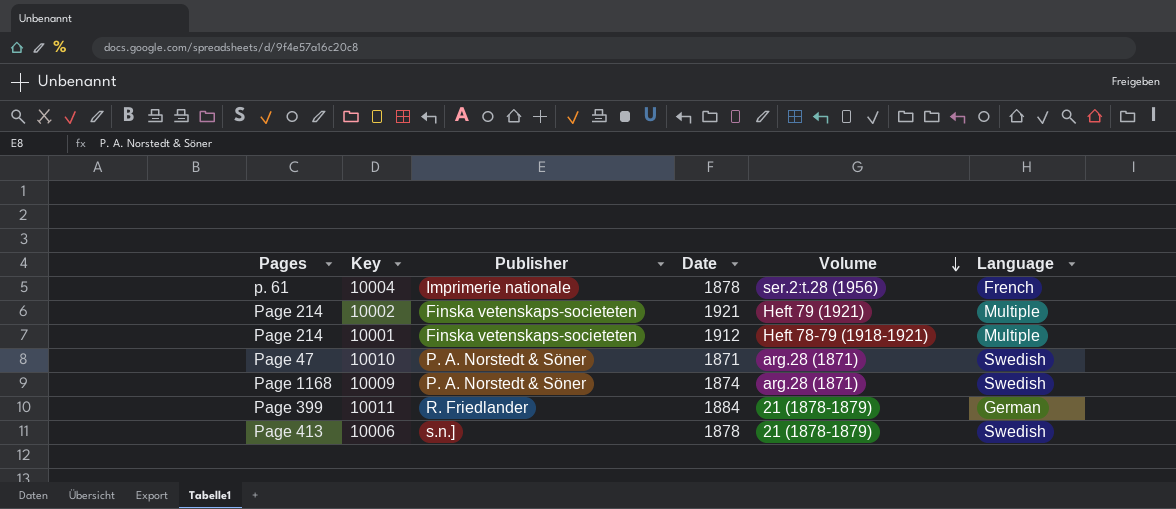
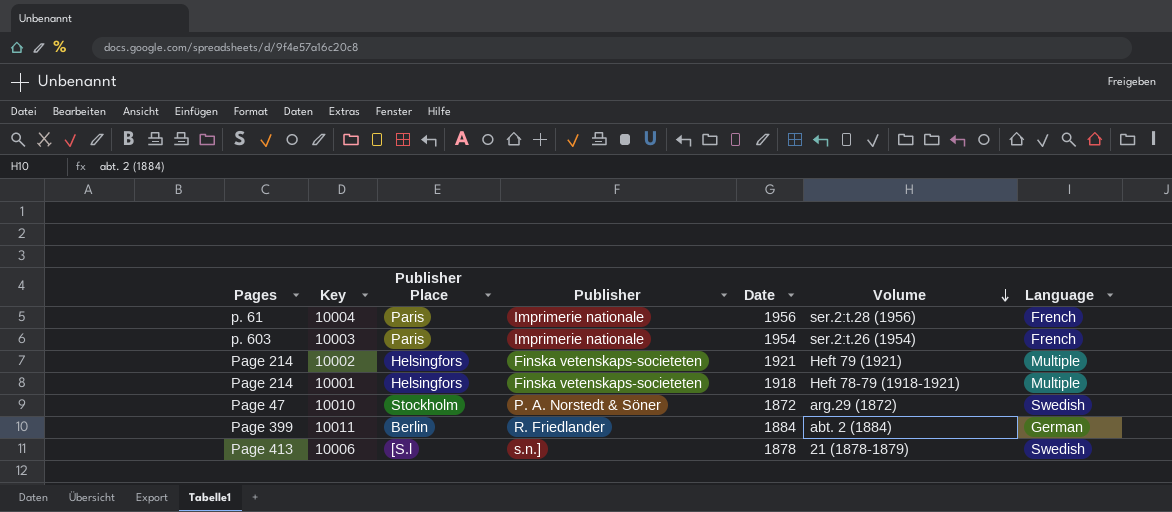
column Publisher Place | position: none -> 3
row 10009: Page 1168 | P. A. Norstedt & Söner | 1874 | arg.28 (1871) | Swedish -> none
10004 | Date: 1878 -> 1956
row 10003: none -> p. 603 | Paris | Imprimerie nationale | 1954 | ser.2:t.26 (1954) | French
10001 | Date: 1912 -> 1918
10010 | Date: 1871 -> 1872
10010 | Volume: arg.28 (1871) -> arg.29 (1872)
10011 | Volume: 21 (1878-1879) -> abt. 2 (1884)

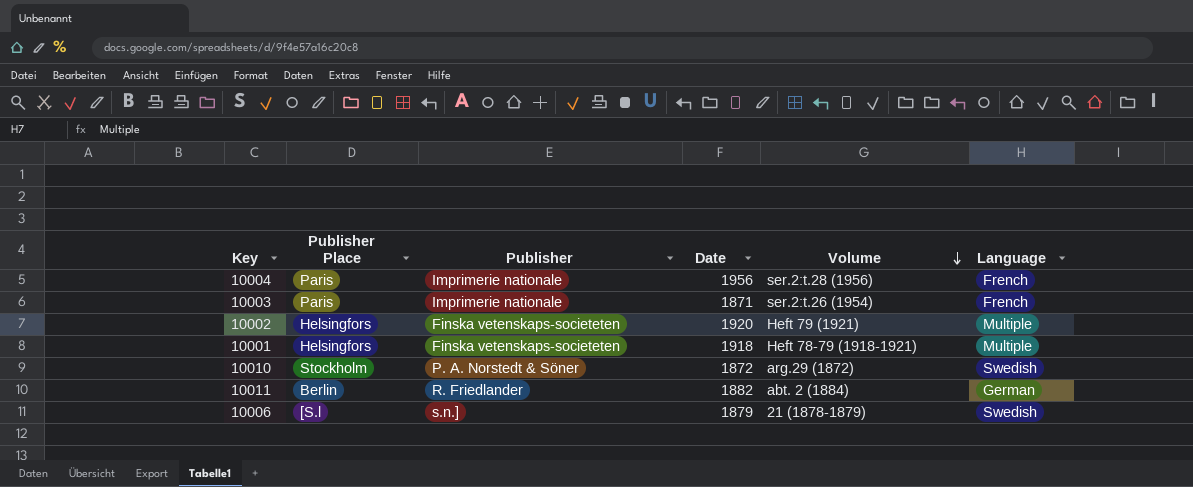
column Pages | position: 1 -> none
10003 | Date: 1954 -> 1871
10002 | Date: 1921 -> 1920
10011 | Date: 1884 -> 1882
10006 | Date: 1878 -> 1879

